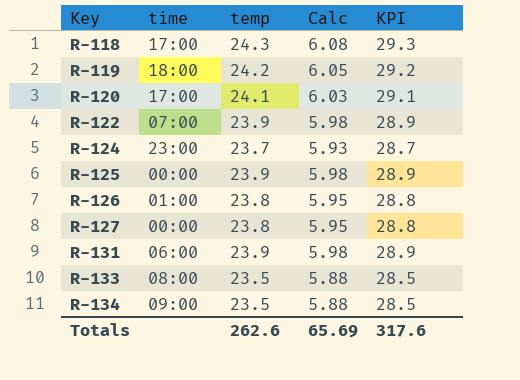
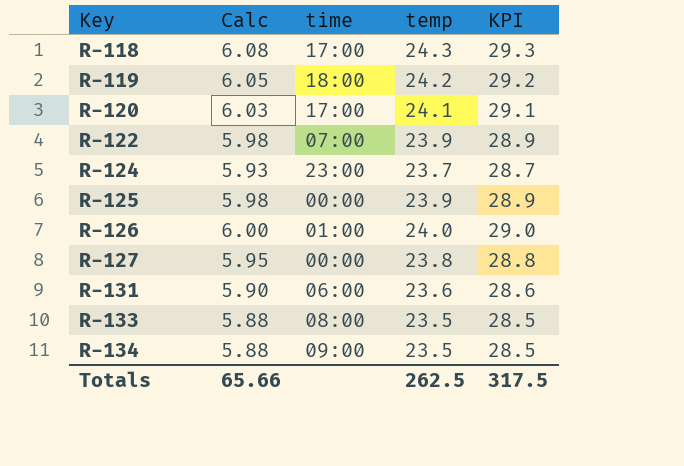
column Calc | position: 4 -> 2
R-126 | Calc: 5.95 -> 6.00
R-126 | temp: 23.8 -> 24.0
R-126 | KPI: 28.8 -> 29.0
R-131 | Calc: 5.98 -> 5.90
R-131 | temp: 23.9 -> 23.6
R-131 | KPI: 28.9 -> 28.6
Totals | Calc: 65.69 -> 65.66
Totals | temp: 262.6 -> 262.5
Totals | KPI: 317.6 -> 317.5

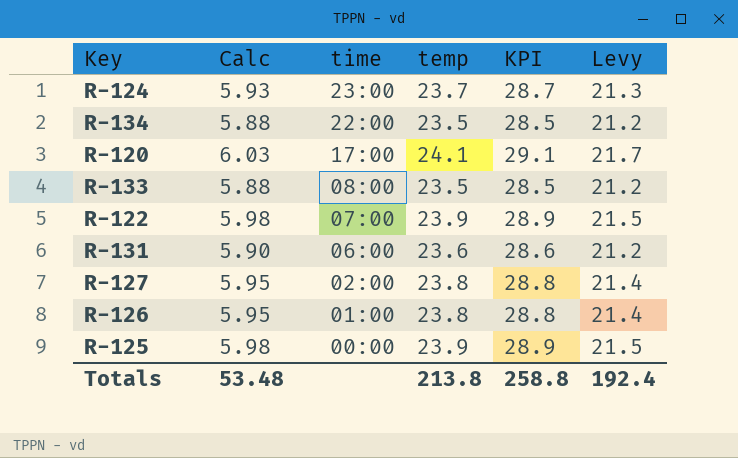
row order: Key ascending -> time descending
column Levy | formula: none -> [temp] * 0.9
row R-118: 6.08 | 17:00 | 24.3 | 29.3 -> none
row R-119: 6.05 | 18:00 | 24.2 | 29.2 -> none
R-134 | time: 09:00 -> 22:00
R-127 | time: 00:00 -> 02:00
R-126 | Calc: 6.00 -> 5.95
R-126 | temp: 24.0 -> 23.8
R-126 | KPI: 29.0 -> 28.8
Totals | Calc: 65.66 -> 53.48
Totals | temp: 262.5 -> 213.8
Totals | KPI: 317.5 -> 258.8

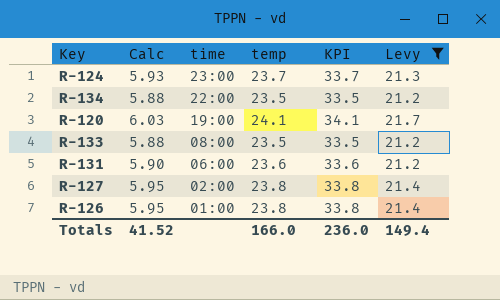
filter: none -> Levy != 21.5
column KPI | formula: [temp] + 5 -> [temp] + 10
R-120 | time: 17:00 -> 19:00
Totals | Calc: 53.48 -> 41.52
Totals | temp: 213.8 -> 166.0
Totals | KPI: 258.8 -> 236.0
Totals | Levy: 192.4 -> 149.4

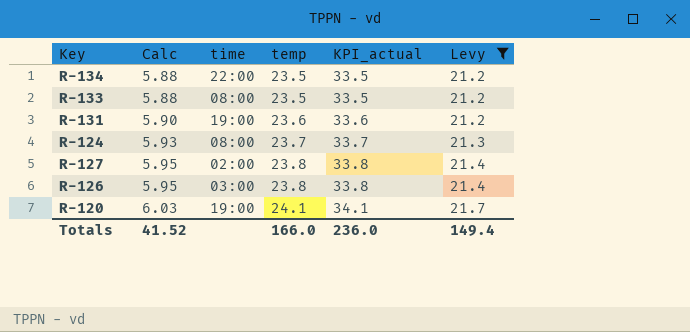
row order: time descending -> Calc ascending
column name: KPI -> KPI_actual
R-131 | time: 06:00 -> 19:00
R-124 | time: 23:00 -> 08:00
R-126 | time: 01:00 -> 03:00

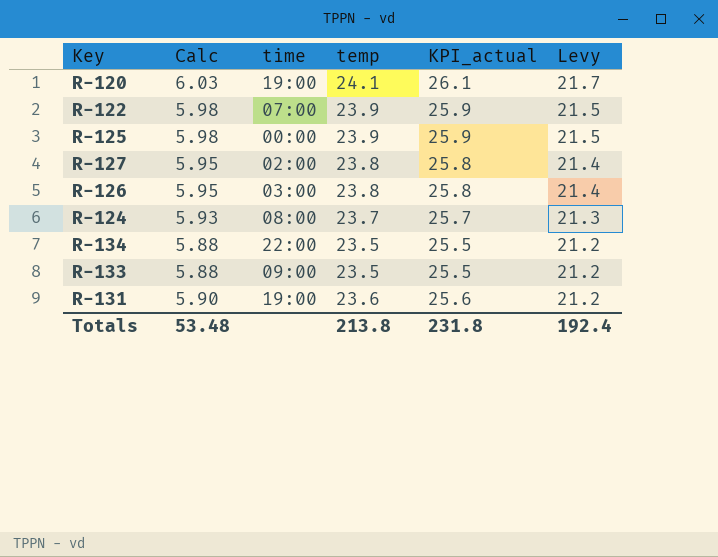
filter: Levy != 21.5 -> none
row order: Calc ascending -> Levy descending
column KPI_actual | formula: [temp] + 10 -> [temp] + 2
R-133 | time: 08:00 -> 09:00
Totals | Calc: 41.52 -> 53.48
Totals | temp: 166.0 -> 213.8
Totals | KPI_actual: 236.0 -> 231.8
Totals | Levy: 149.4 -> 192.4

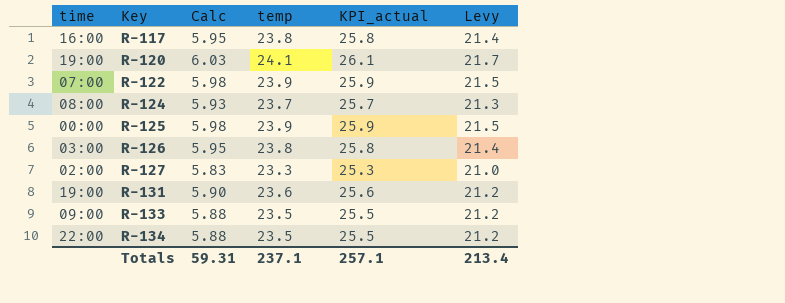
row order: Levy descending -> Key ascending
column time | position: 3 -> 1
row R-117: none -> 16:00 | 5.95 | 23.8 | 25.8 | 21.4
R-127 | Calc: 5.95 -> 5.83
R-127 | temp: 23.8 -> 23.3
R-127 | KPI_actual: 25.8 -> 25.3
R-127 | Levy: 21.4 -> 21.0
Totals | Calc: 53.48 -> 59.31
Totals | temp: 213.8 -> 237.1
Totals | KPI_actual: 231.8 -> 257.1
Totals | Levy: 192.4 -> 213.4

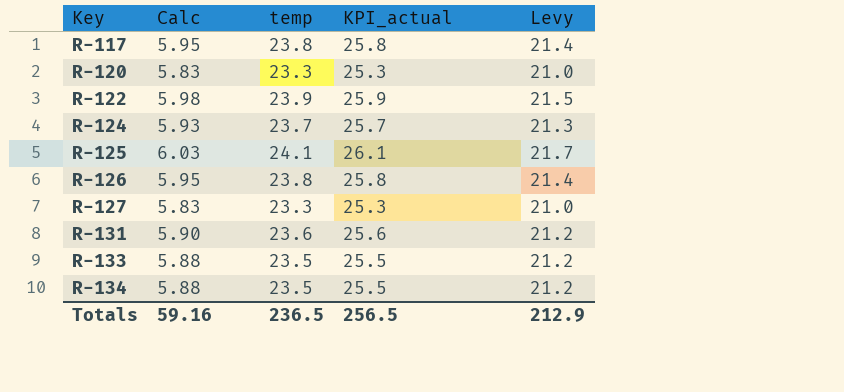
column time | position: 1 -> none
R-120 | Calc: 6.03 -> 5.83
R-120 | temp: 24.1 -> 23.3
R-120 | KPI_actual: 26.1 -> 25.3
R-120 | Levy: 21.7 -> 21.0
R-125 | Calc: 5.98 -> 6.03
R-125 | temp: 23.9 -> 24.1
R-125 | KPI_actual: 25.9 -> 26.1
R-125 | Levy: 21.5 -> 21.7
Totals | Calc: 59.31 -> 59.16
Totals | temp: 237.1 -> 236.5
Totals | KPI_actual: 257.1 -> 256.5
Totals | Levy: 213.4 -> 212.9

